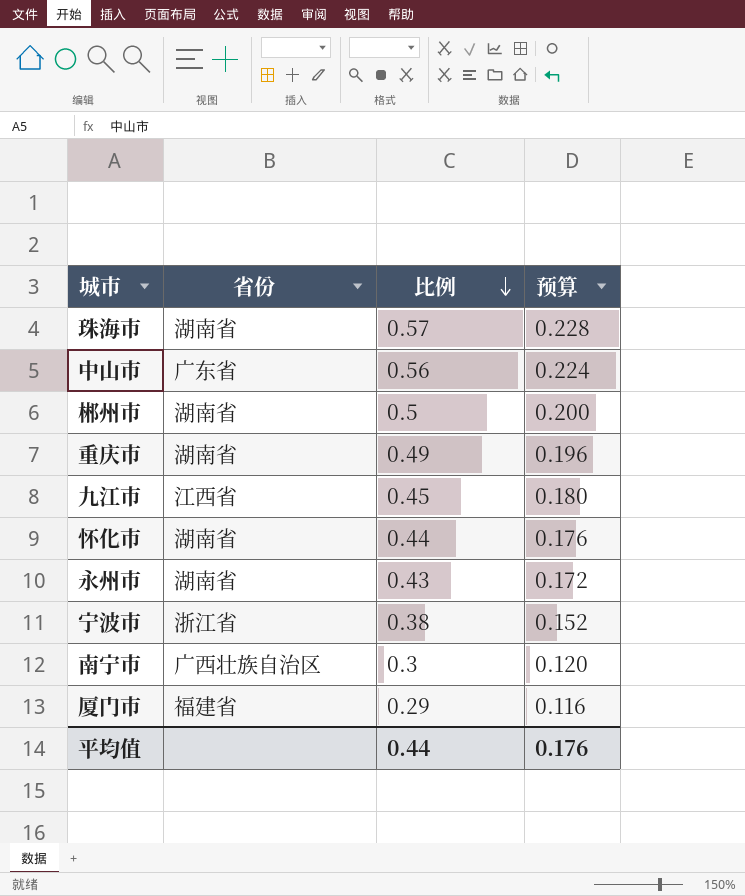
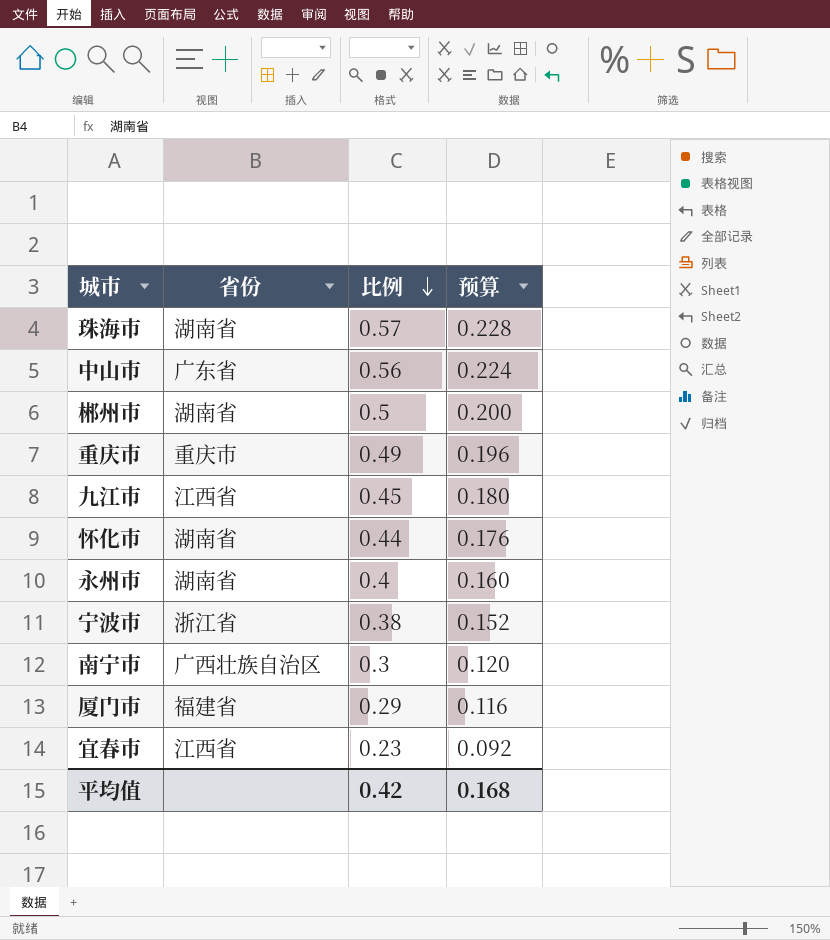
重庆市 | 省份: 湖南省 -> 重庆市
永州市 | 比例: 0.43 -> 0.4
永州市 | 预算: 0.172 -> 0.160
row 宜春市: none -> 江西省 | 0.23 | 0.092
平均值 | 比例: 0.44 -> 0.42
平均值 | 预算: 0.176 -> 0.168

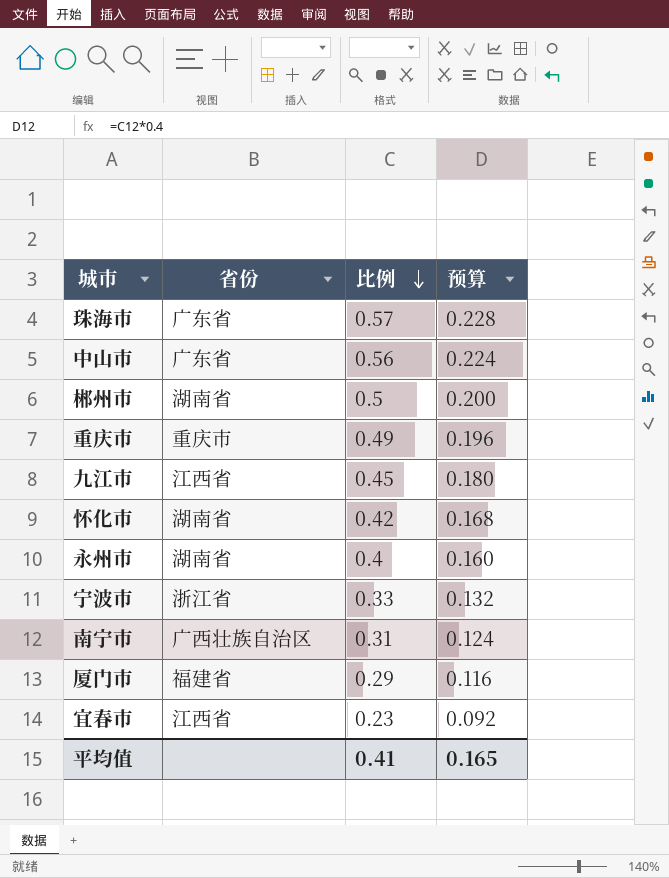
珠海市 | 省份: 湖南省 -> 广东省
怀化市 | 比例: 0.44 -> 0.42
怀化市 | 预算: 0.176 -> 0.168
宁波市 | 比例: 0.38 -> 0.33
宁波市 | 预算: 0.152 -> 0.132
南宁市 | 比例: 0.3 -> 0.31
南宁市 | 预算: 0.120 -> 0.124
平均值 | 比例: 0.42 -> 0.41
平均值 | 预算: 0.168 -> 0.165

